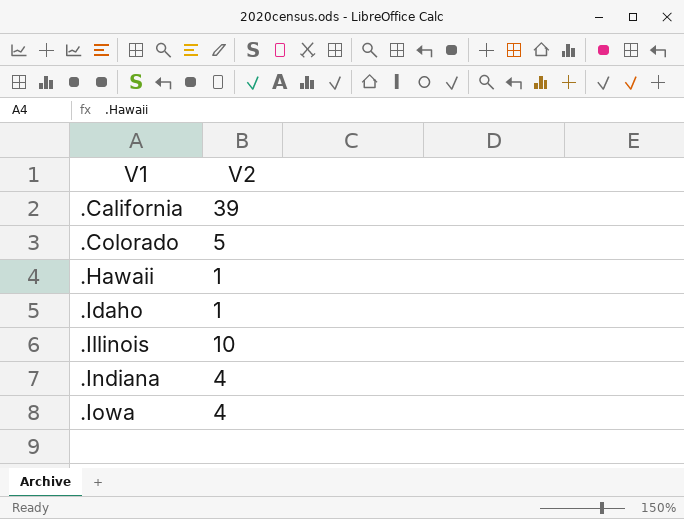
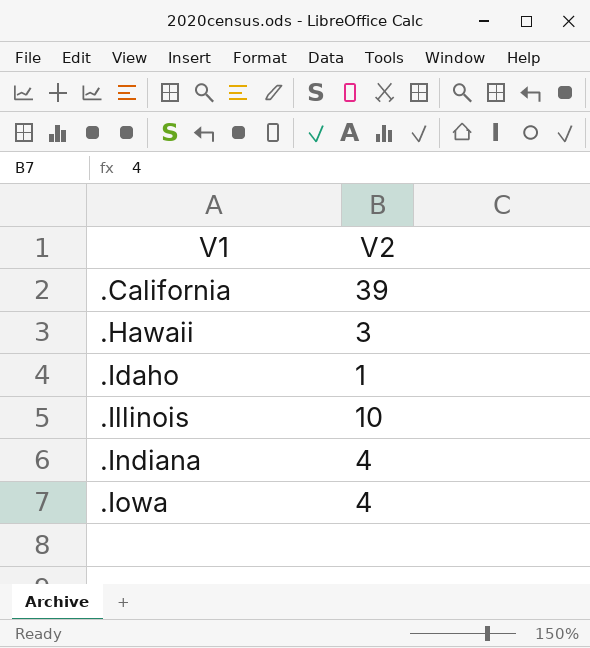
row .Colorado: 5 -> none
.Hawaii | V2: 1 -> 3

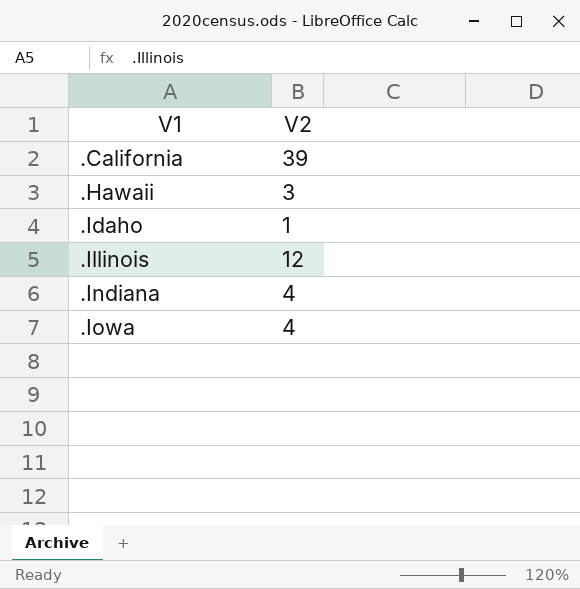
.Illinois | V2: 10 -> 12

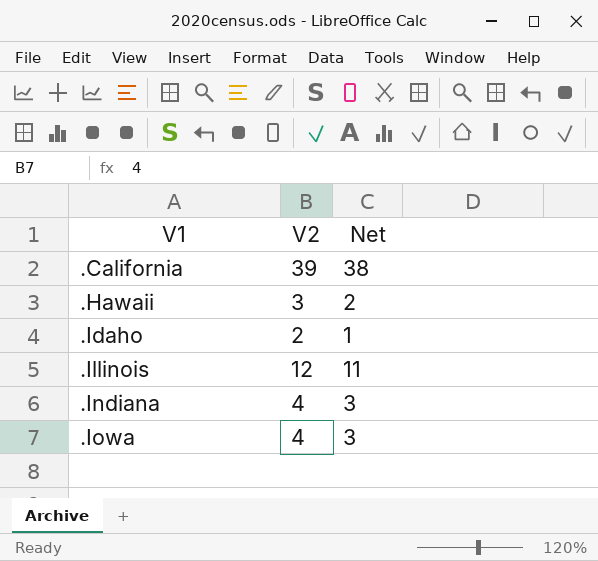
column Net | formula: none -> [V2] - 1
.Idaho | V2: 1 -> 2

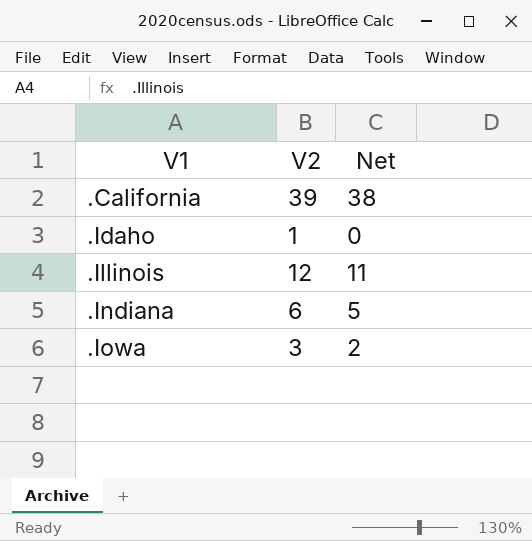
row .Hawaii: 3 | 2 -> none
.Idaho | V2: 2 -> 1
.Idaho | Net: 1 -> 0
.Indiana | V2: 4 -> 6
.Indiana | Net: 3 -> 5
.Iowa | V2: 4 -> 3
.Iowa | Net: 3 -> 2

